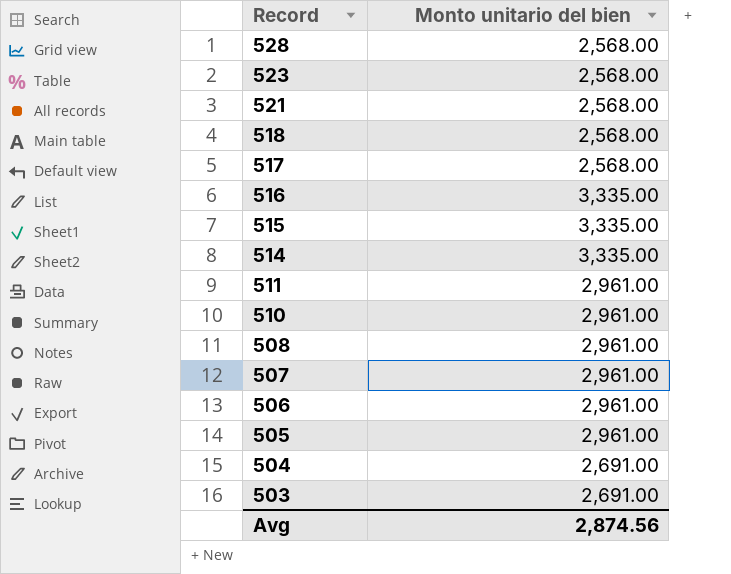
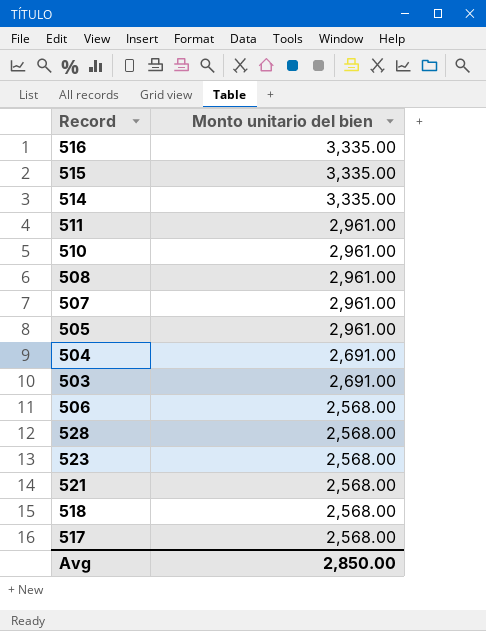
row order: Record descending -> Monto unitario del bien descending
506 | Monto unitario del bien: 2,961.00 -> 2,568.00
Avg | Monto unitario del bien: 2,874.56 -> 2,850.00

